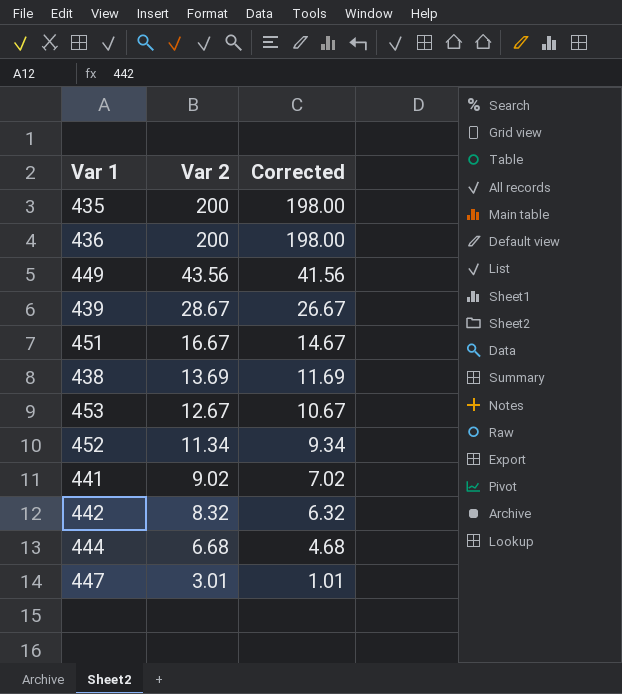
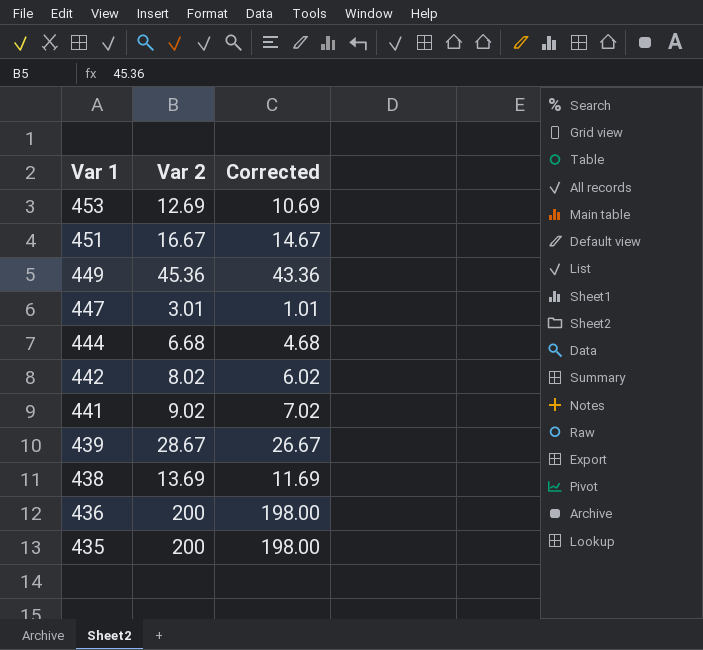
row order: Var 2 descending -> Var 1 descending
row 452: 11.34 | 9.34 -> none
453 | Var 2: 12.67 -> 12.69
453 | Corrected: 10.67 -> 10.69
449 | Var 2: 43.56 -> 45.36
449 | Corrected: 41.56 -> 43.36
442 | Var 2: 8.32 -> 8.02
442 | Corrected: 6.32 -> 6.02

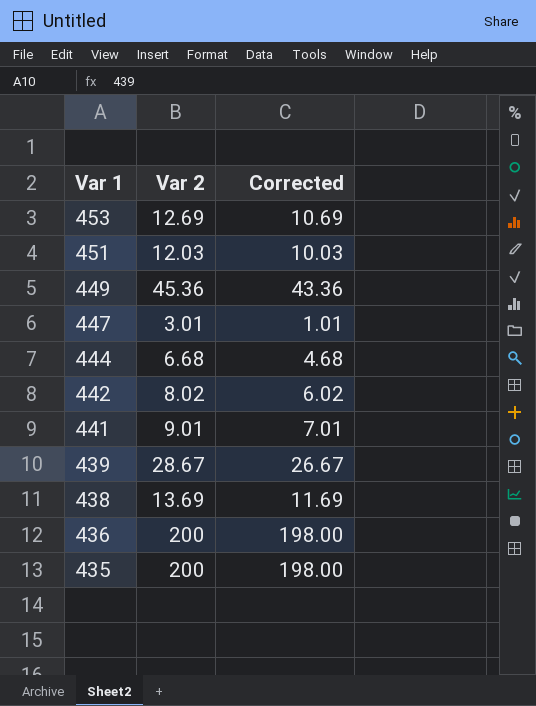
451 | Var 2: 16.67 -> 12.03
451 | Corrected: 14.67 -> 10.03
441 | Var 2: 9.02 -> 9.01
441 | Corrected: 7.02 -> 7.01

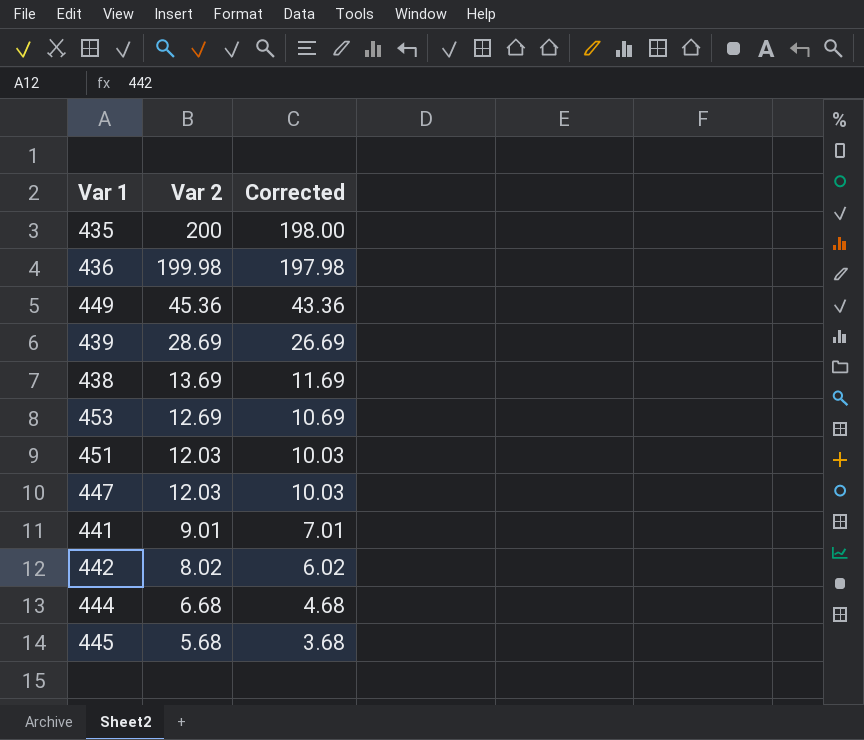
row order: Var 1 descending -> Var 2 descending
436 | Var 2: 200 -> 199.98
436 | Corrected: 198.00 -> 197.98
439 | Var 2: 28.67 -> 28.69
439 | Corrected: 26.67 -> 26.69
447 | Var 2: 3.01 -> 12.03
447 | Corrected: 1.01 -> 10.03
row 445: none -> 5.68 | 3.68

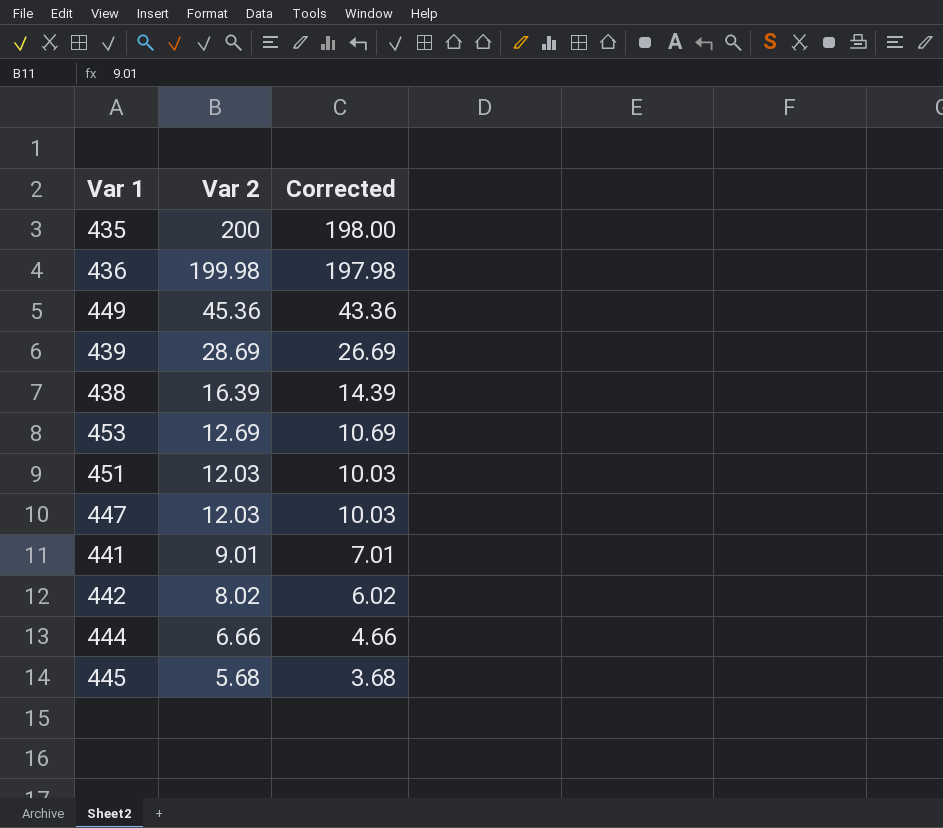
438 | Var 2: 13.69 -> 16.39
438 | Corrected: 11.69 -> 14.39
444 | Var 2: 6.68 -> 6.66
444 | Corrected: 4.68 -> 4.66

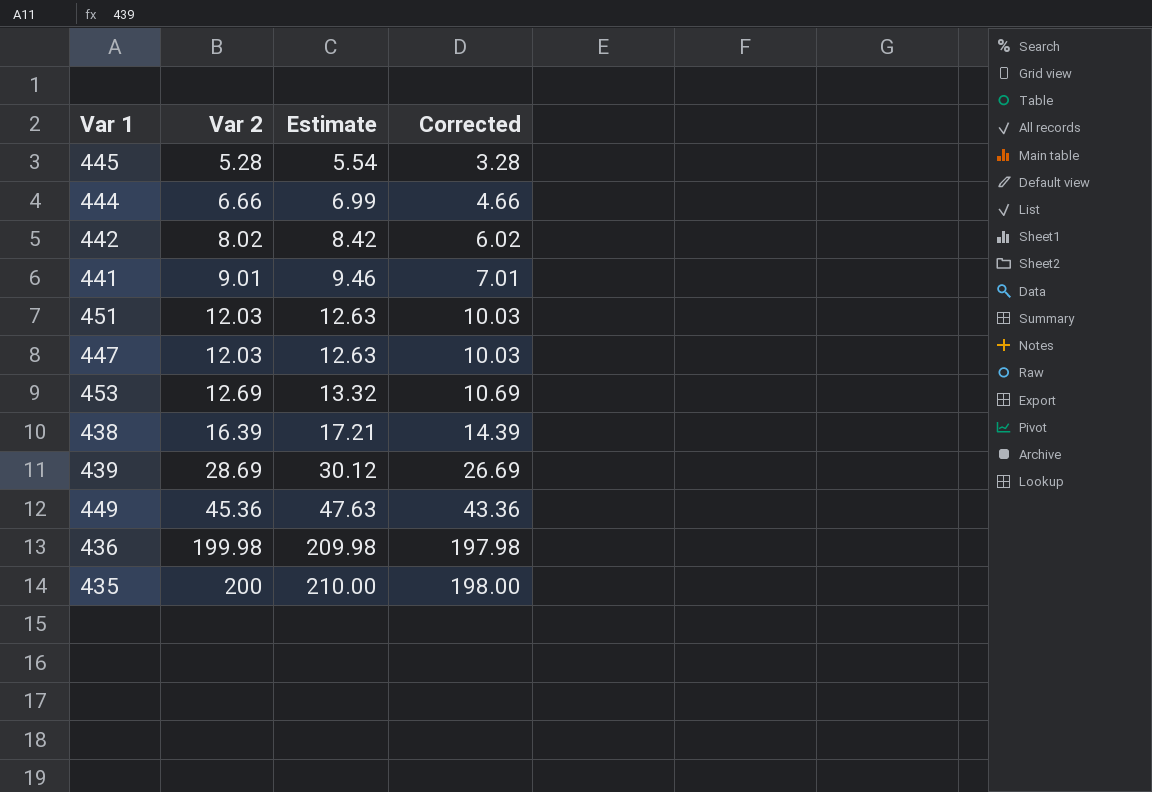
row order: Var 2 descending -> Var 2 ascending
column Estimate | formula: none -> [Var 2] * 1.05
445 | Var 2: 5.68 -> 5.28
445 | Corrected: 3.68 -> 3.28

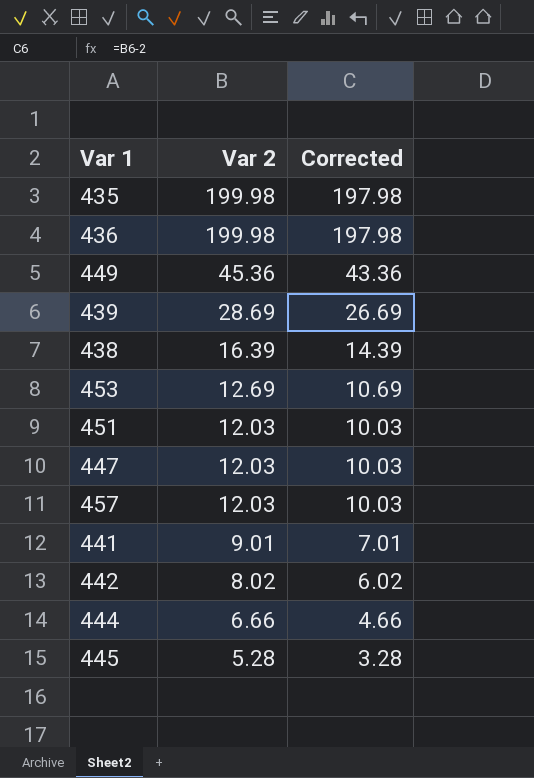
row order: Var 2 ascending -> Var 2 descending
column Estimate | formula: [Var 2] * 1.05 -> none
435 | Var 2: 200 -> 199.98
435 | Corrected: 198.00 -> 197.98
row 457: none -> 12.03 | 10.03

